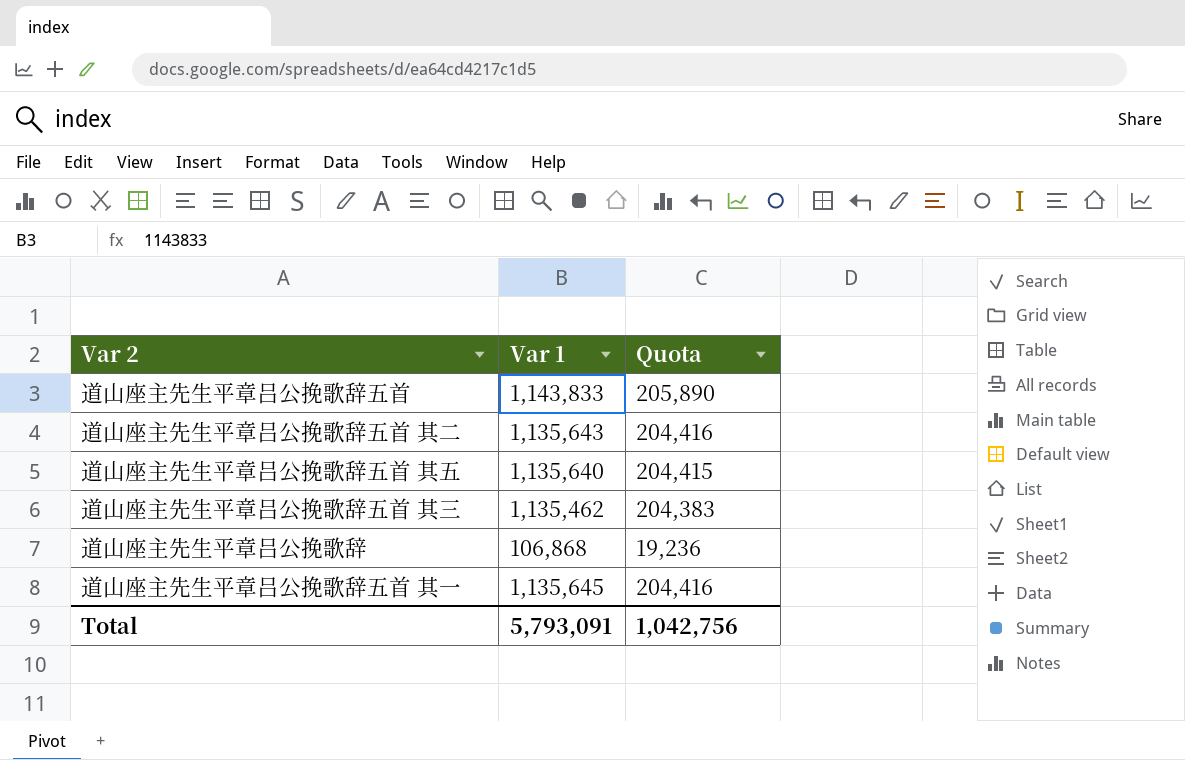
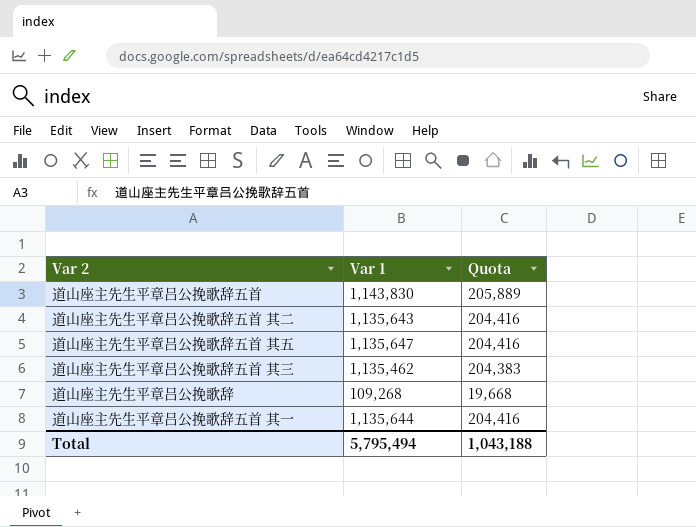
道山座主先生平章吕公挽歌辞五首 | Var 1: 1,143,833 -> 1,143,830
道山座主先生平章吕公挽歌辞五首 | Quota: 205,890 -> 205,889
道山座主先生平章吕公挽歌辞五首 其五 | Var 1: 1,135,640 -> 1,135,647
道山座主先生平章吕公挽歌辞五首 其五 | Quota: 204,415 -> 204,416
道山座主先生平章吕公挽歌辞 | Var 1: 106,868 -> 109,268
道山座主先生平章吕公挽歌辞 | Quota: 19,236 -> 19,668
道山座主先生平章吕公挽歌辞五首 其一 | Var 1: 1,135,645 -> 1,135,644
Total | Var 1: 5,793,091 -> 5,795,494
Total | Quota: 1,042,756 -> 1,043,188

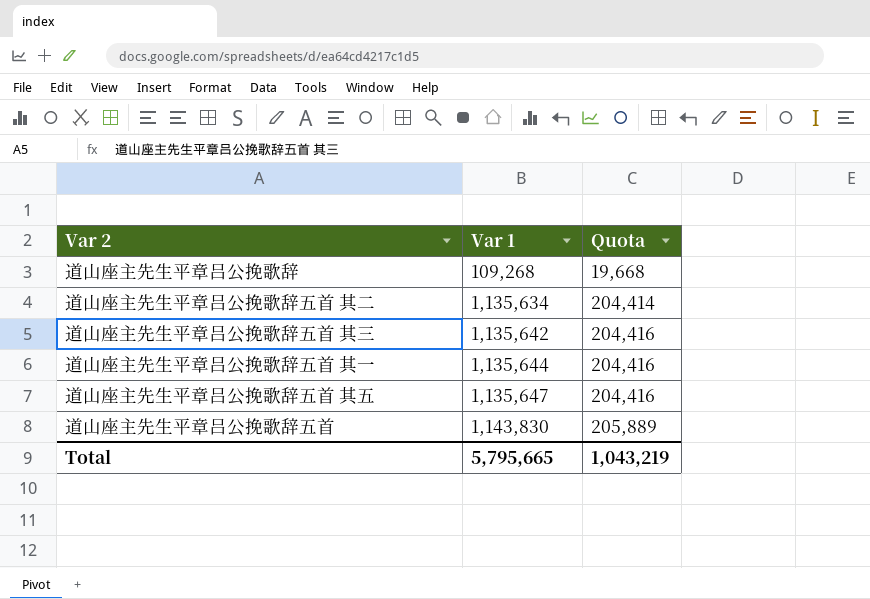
row order: none -> Var 1 ascending
道山座主先生平章吕公挽歌辞五首 其二 | Var 1: 1,135,643 -> 1,135,634
道山座主先生平章吕公挽歌辞五首 其二 | Quota: 204,416 -> 204,414
道山座主先生平章吕公挽歌辞五首 其三 | Var 1: 1,135,462 -> 1,135,642
道山座主先生平章吕公挽歌辞五首 其三 | Quota: 204,383 -> 204,416
Total | Var 1: 5,795,494 -> 5,795,665
Total | Quota: 1,043,188 -> 1,043,219

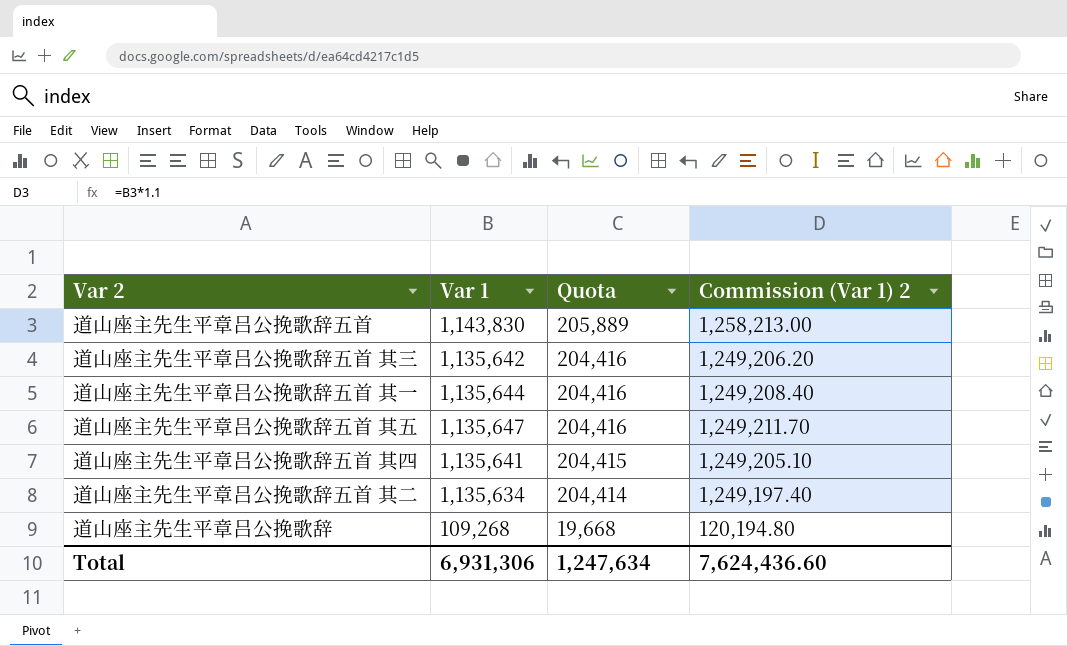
row order: Var 1 ascending -> Quota descending
column Commission (Var 1) 2 | formula: none -> [Var 1] * 1.1
row 道山座主先生平章吕公挽歌辞五首 其四: none -> 1,135,641 | 204,415 | 1,249,205.10
Total | Var 1: 5,795,665 -> 6,931,306
Total | Quota: 1,043,219 -> 1,247,634

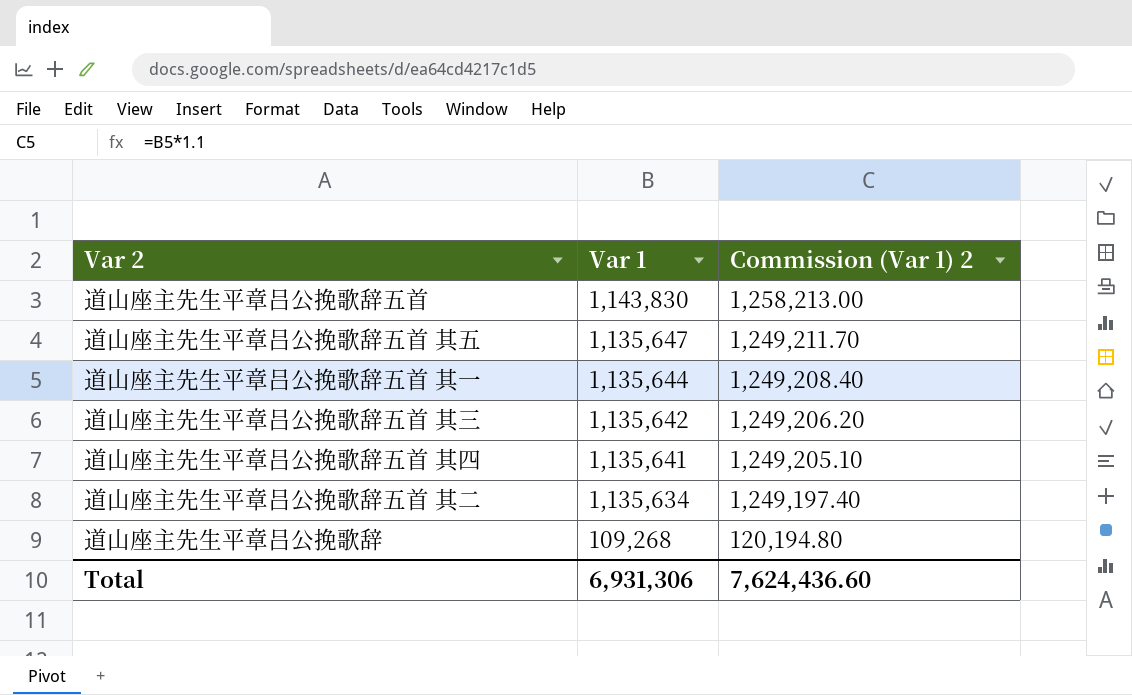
row order: Quota descending -> Var 1 descending
column Quota | formula: [Var 1] * 0.18 -> none

